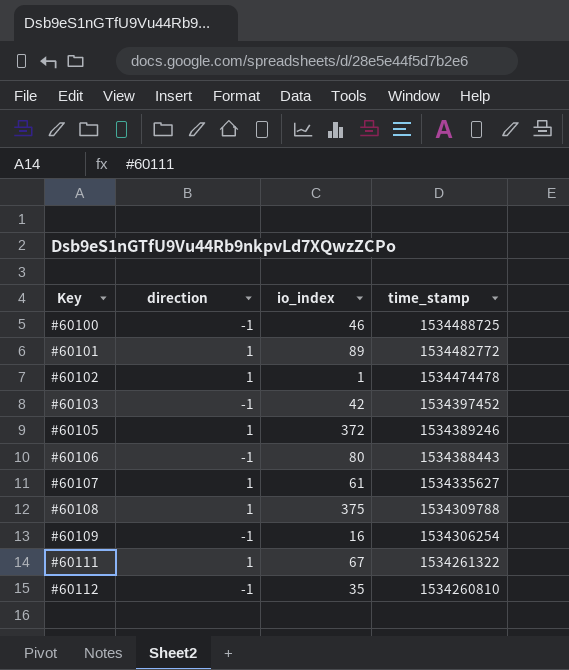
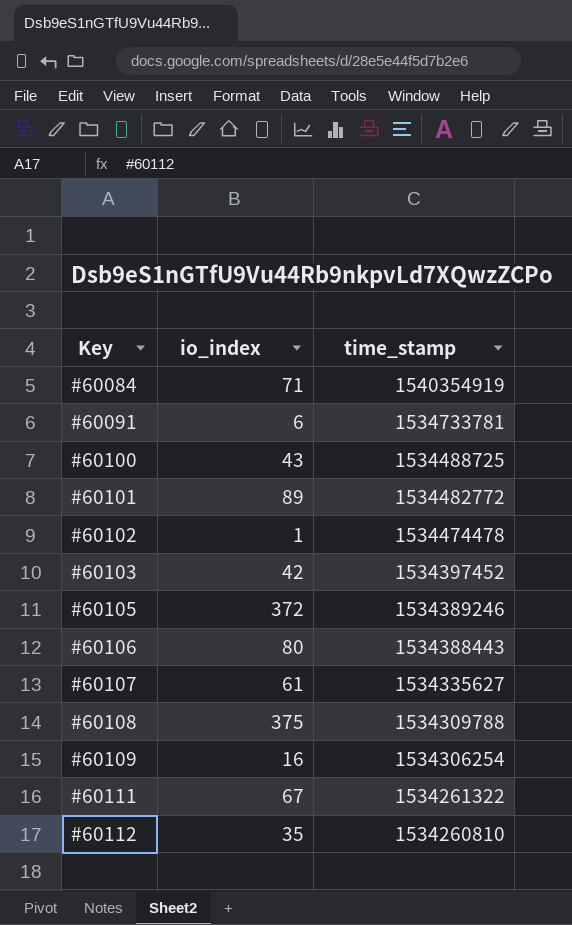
column direction | position: 2 -> none
row #60084: none -> 71 | 1540354919
row #60091: none -> 6 | 1534733781
#60100 | io_index: 46 -> 43

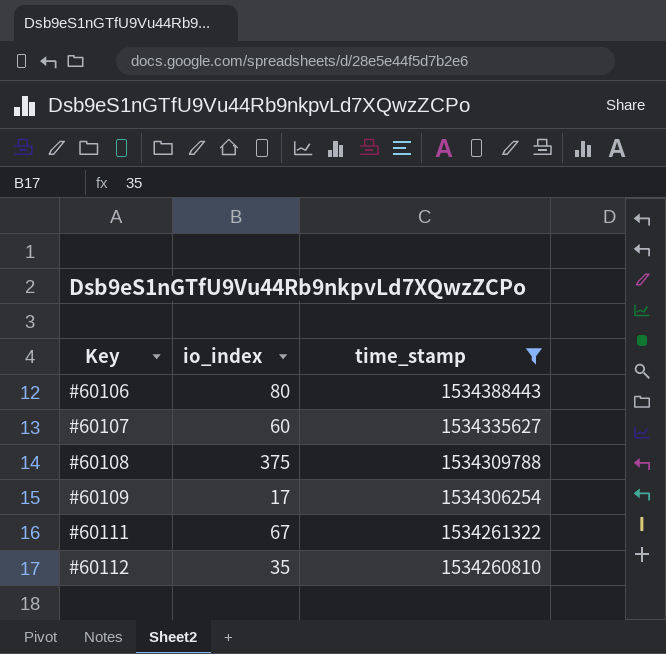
filter: none -> time_stamp <= 1534388443
#60107 | io_index: 61 -> 60
#60109 | io_index: 16 -> 17

